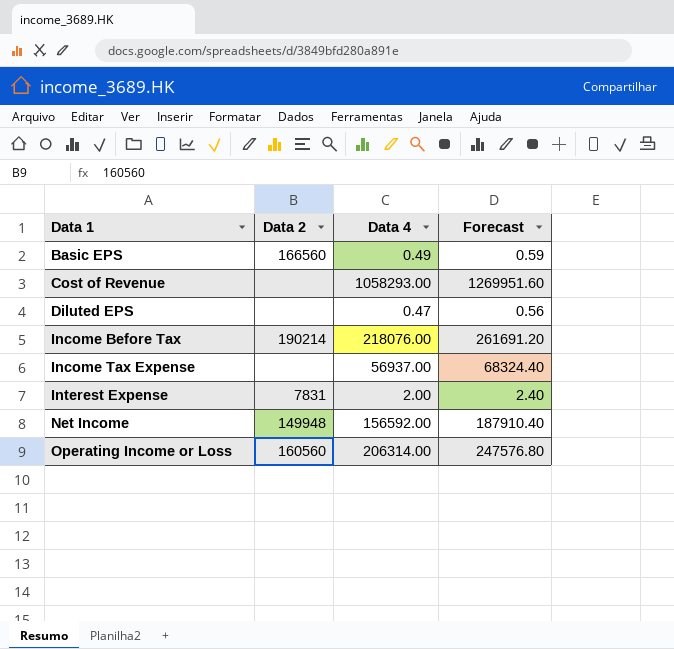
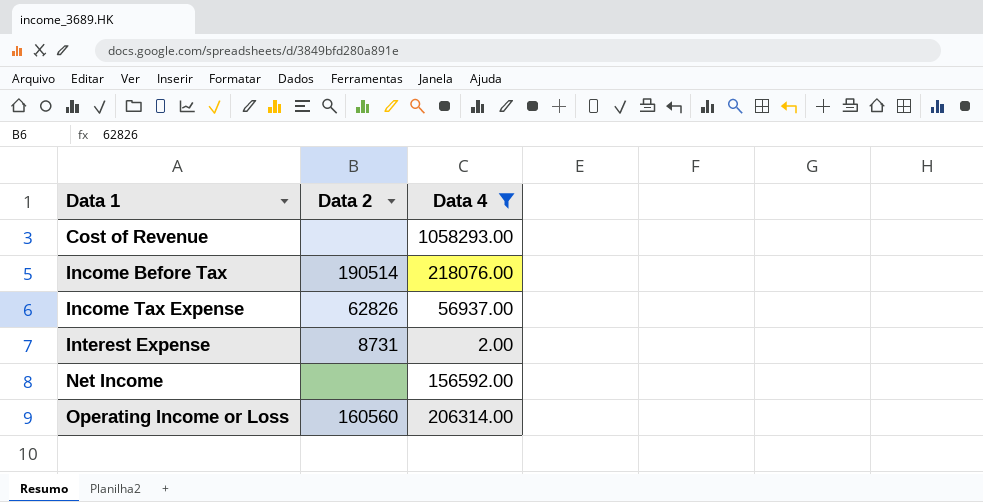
filter: none -> Data 4 >= 2.00
column Forecast | formula: [Data 4] * 1.2 -> none
Income Before Tax | Data 2: 190214 -> 190514
Income Tax Expense | Data 2: none -> 62826
Interest Expense | Data 2: 7831 -> 8731
Net Income | Data 2: 149948 -> none

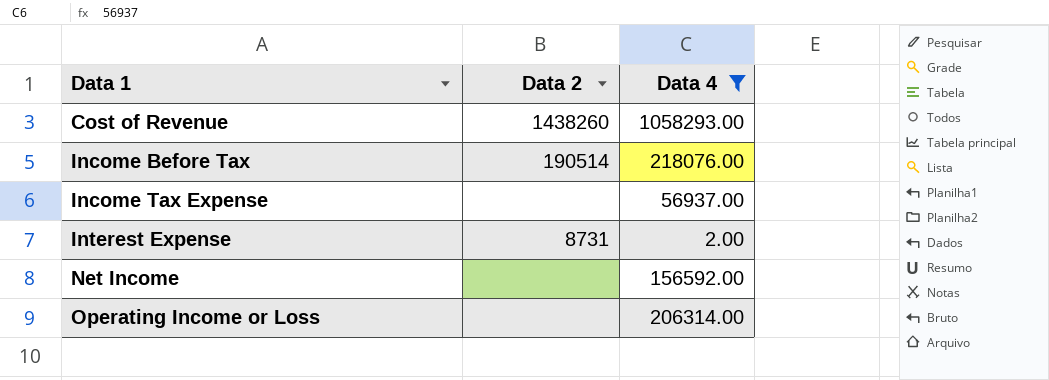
Cost of Revenue | Data 2: none -> 1438260
Income Tax Expense | Data 2: 62826 -> none
Operating Income or Loss | Data 2: 160560 -> none

